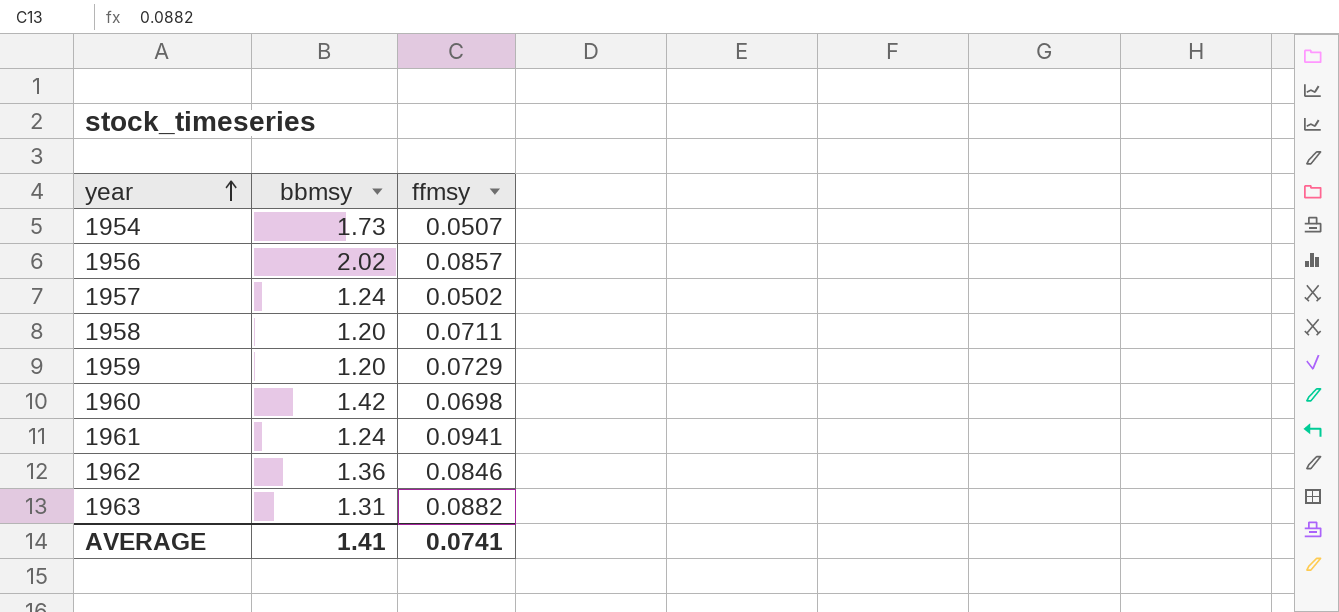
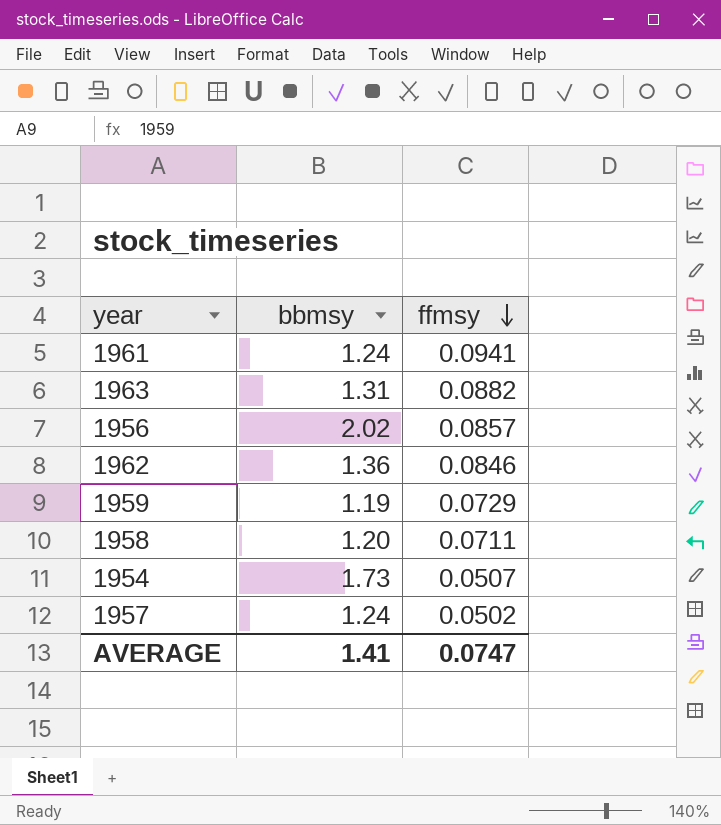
row order: year ascending -> ffmsy descending
row 1960: 1.42 | 0.0698 -> none
1959 | bbmsy: 1.20 -> 1.19
AVERAGE | ffmsy: 0.0741 -> 0.0747

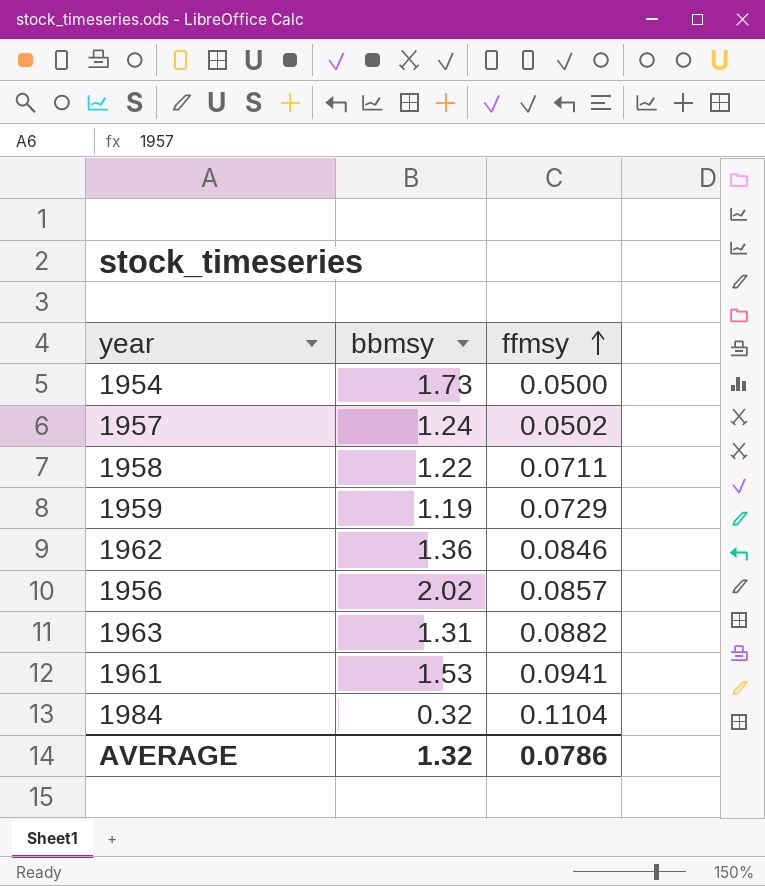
row order: ffmsy descending -> ffmsy ascending
1954 | ffmsy: 0.0507 -> 0.0500
1958 | bbmsy: 1.20 -> 1.22
1961 | bbmsy: 1.24 -> 1.53
row 1984: none -> 0.32 | 0.1104
AVERAGE | bbmsy: 1.41 -> 1.32
AVERAGE | ffmsy: 0.0747 -> 0.0786

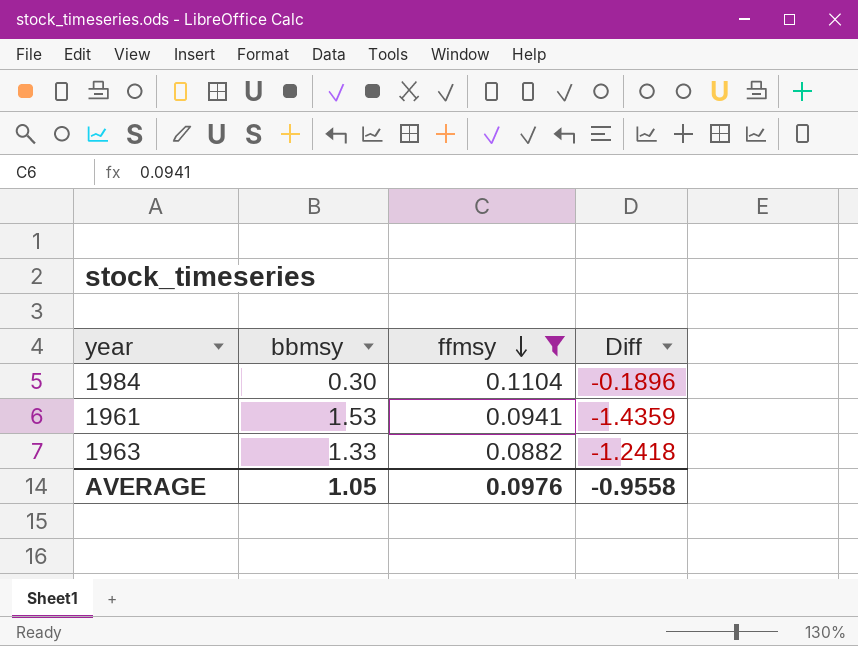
filter: none -> ffmsy >= 0.0882
row order: ffmsy ascending -> ffmsy descending
column Diff | formula: none -> [ffmsy] - [bbmsy]
1984 | bbmsy: 0.32 -> 0.30
1963 | bbmsy: 1.31 -> 1.33
AVERAGE | bbmsy: 1.32 -> 1.05
AVERAGE | ffmsy: 0.0786 -> 0.0976

